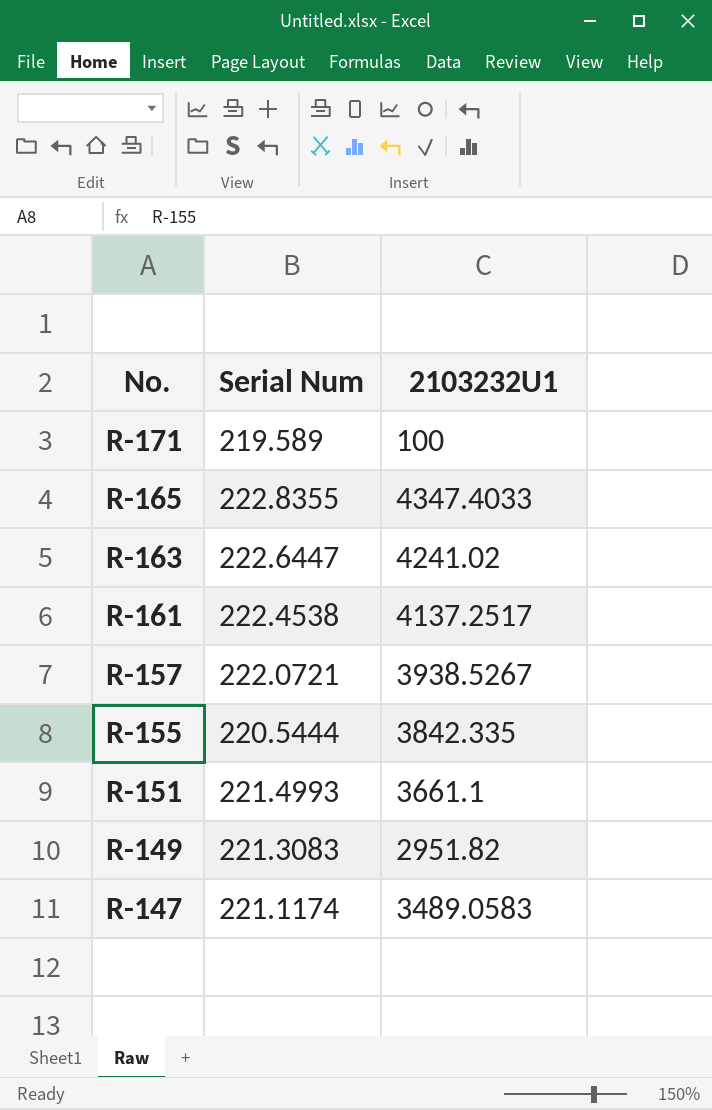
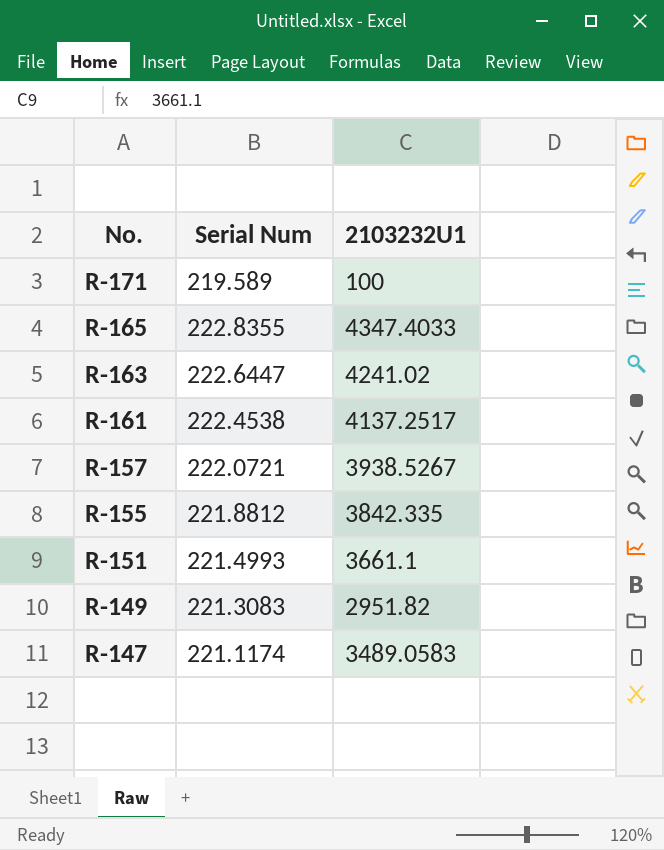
R-155 | Serial Num: 220.5444 -> 221.8812

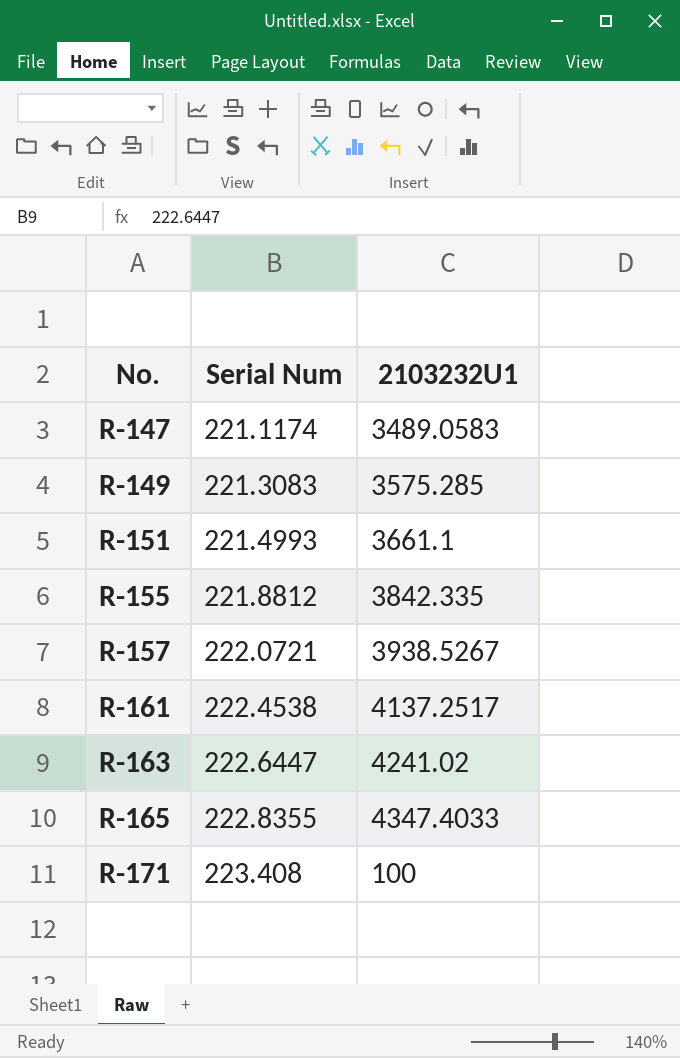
row order: No. descending -> No. ascending
R-149 | 2103232U1: 2951.82 -> 3575.285
R-171 | Serial Num: 219.589 -> 223.408

